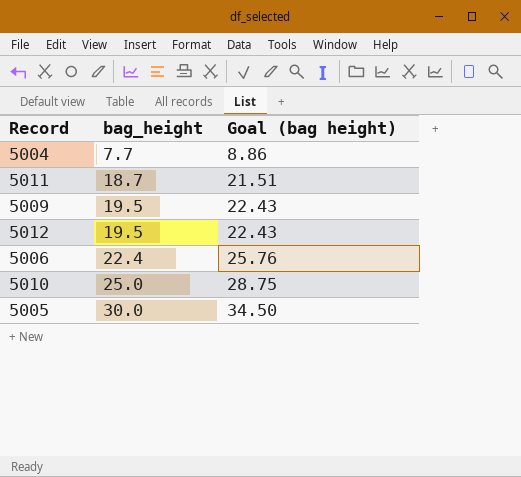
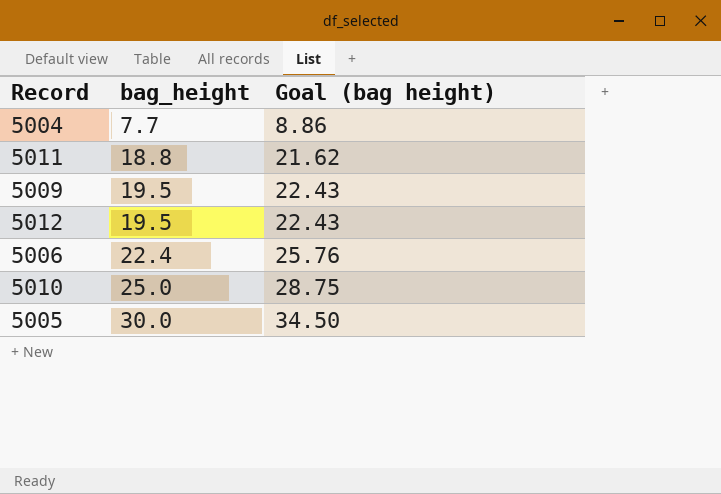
5011 | bag_height: 18.7 -> 18.8
5011 | Goal (bag height): 21.51 -> 21.62

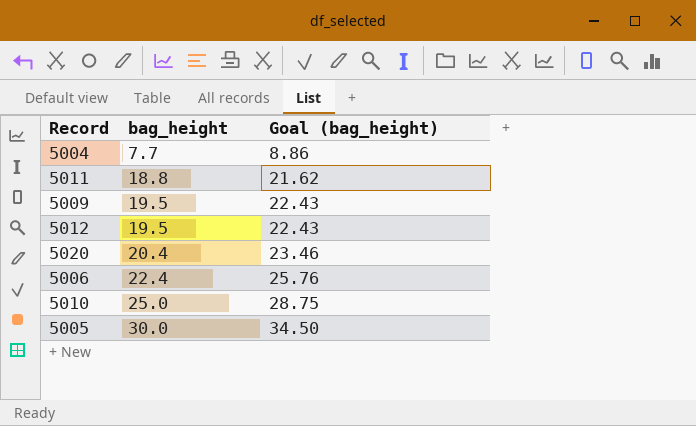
column name: Goal (bag height) -> Goal (bag_height)
row 5020: none -> 20.4 | 23.46

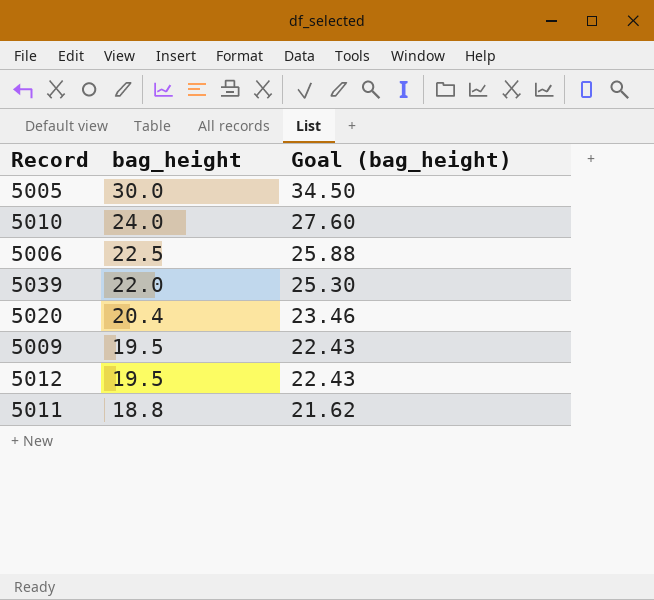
row order: bag_height ascending -> bag_height descending
row 5004: 7.7 | 8.86 -> none
5010 | bag_height: 25.0 -> 24.0
5010 | Goal (bag_height): 28.75 -> 27.60
5006 | bag_height: 22.4 -> 22.5
5006 | Goal (bag_height): 25.76 -> 25.88
row 5039: none -> 22.0 | 25.30

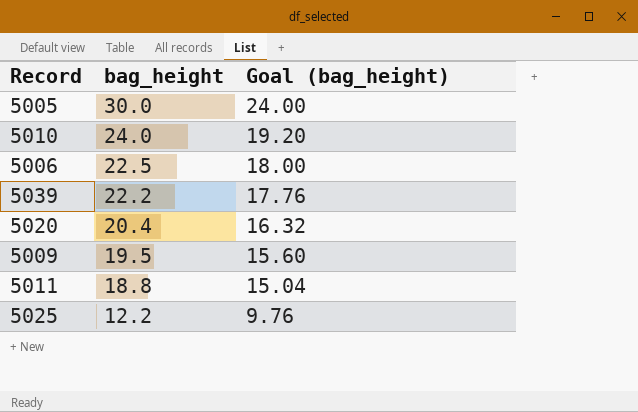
column Goal (bag_height) | formula: [bag_height] * 1.15 -> [bag_height] * 0.8
row 5012: 19.5 | 22.43 -> none
5039 | bag_height: 22.0 -> 22.2
row 5025: none -> 12.2 | 9.76

